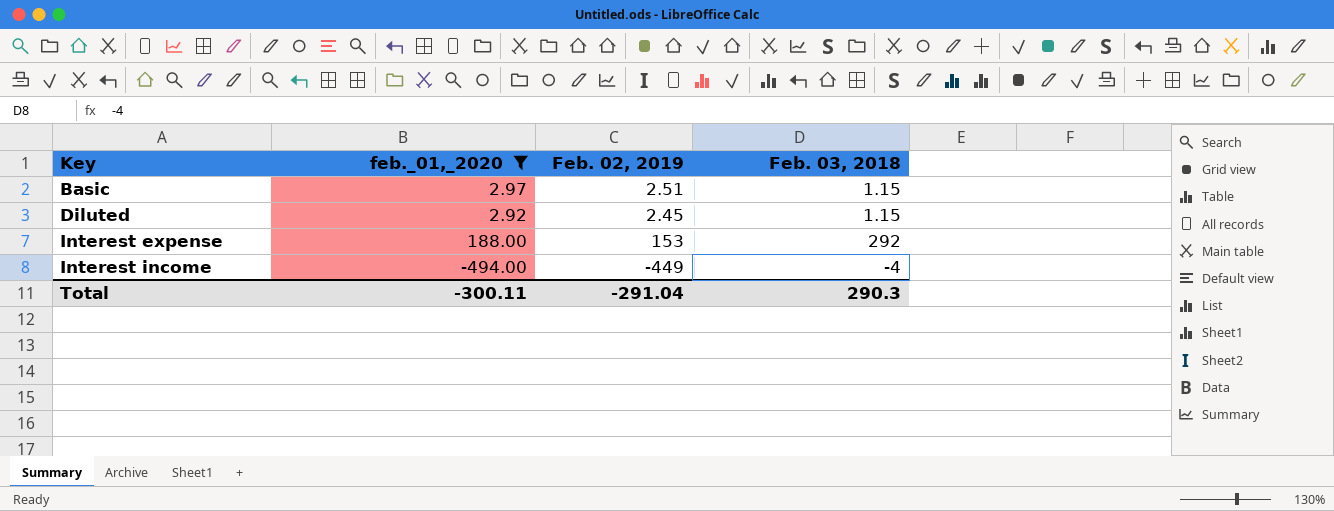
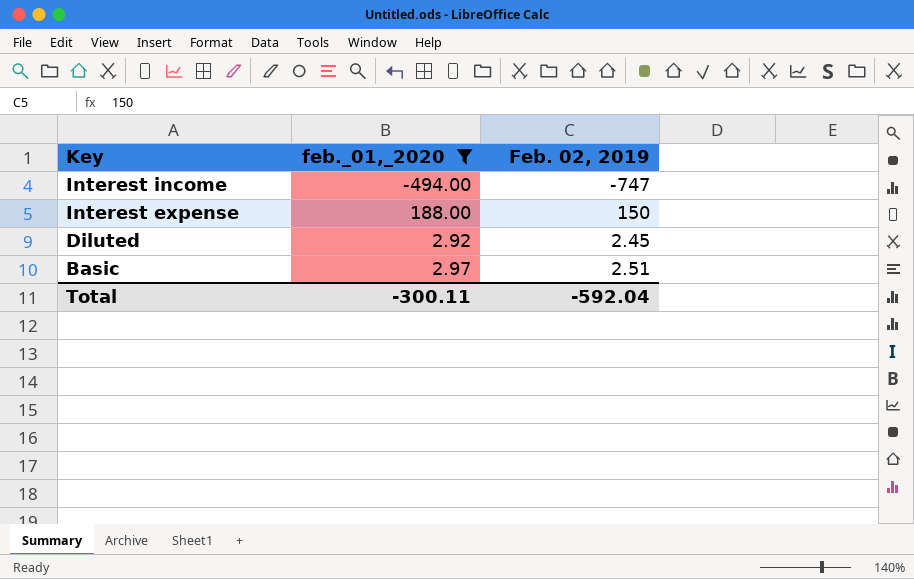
row order: Key ascending -> Key descending
column Feb. 03, 2018 | position: 4 -> none
Interest income | Feb. 02, 2019: -449 -> -747
Interest expense | Feb. 02, 2019: 153 -> 150
Total | Feb. 02, 2019: -291.04 -> -592.04

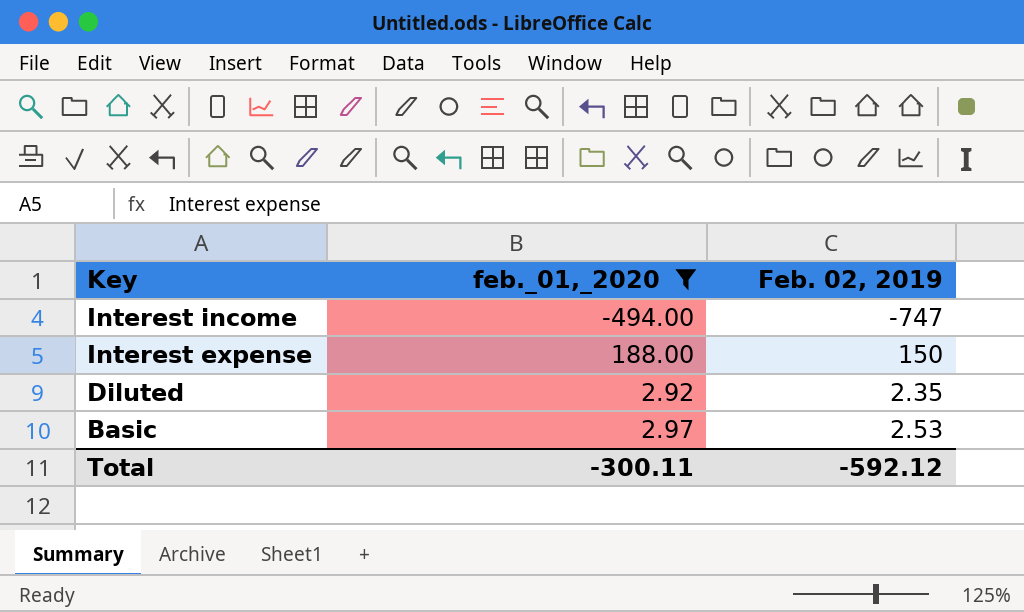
Diluted | Feb. 02, 2019: 2.45 -> 2.35
Basic | Feb. 02, 2019: 2.51 -> 2.53
Total | Feb. 02, 2019: -592.04 -> -592.12

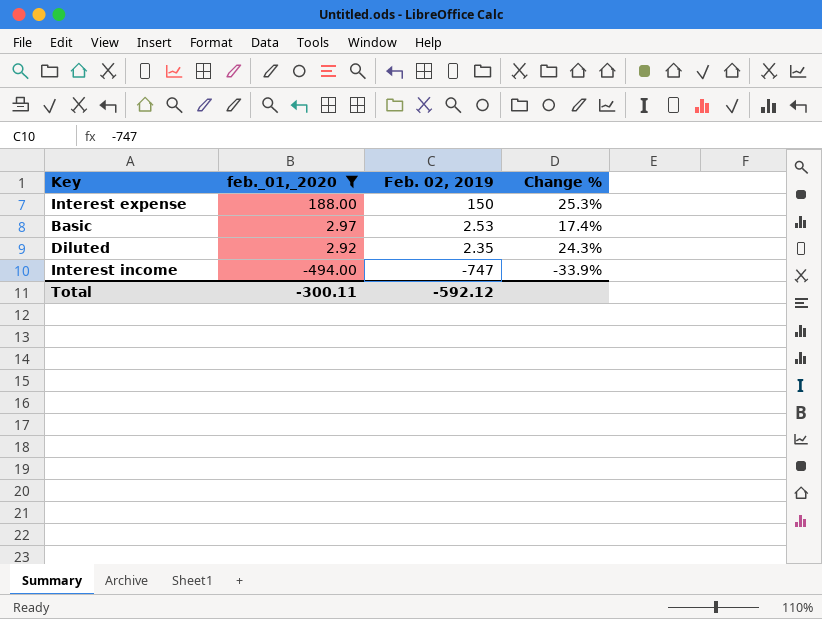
row order: Key descending -> feb._01,_2020 descending
column Change % | formula: none -> ([feb._01,_2020] - [Feb. 02, 2019]) / [Feb. 02, 2019]

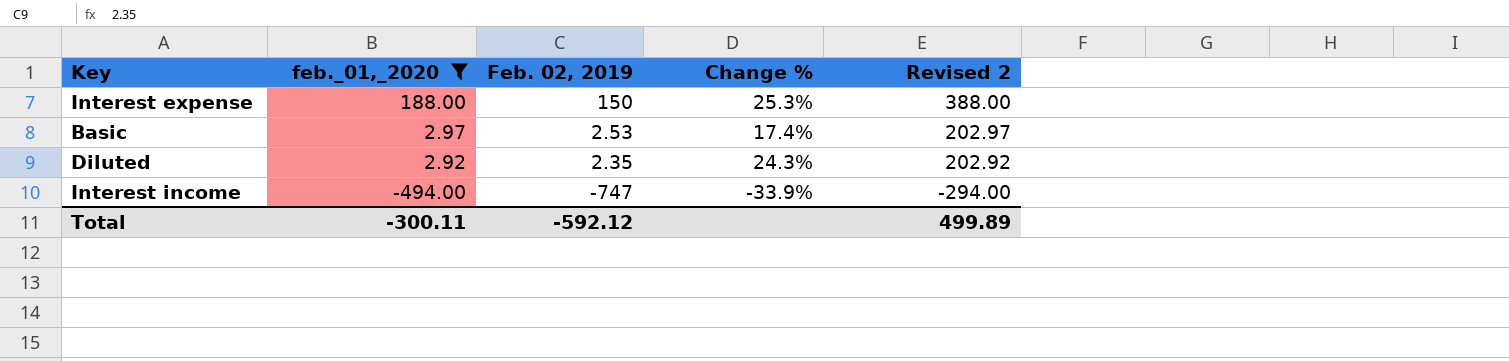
column Revised 2 | formula: none -> [feb._01,_2020] + 200

